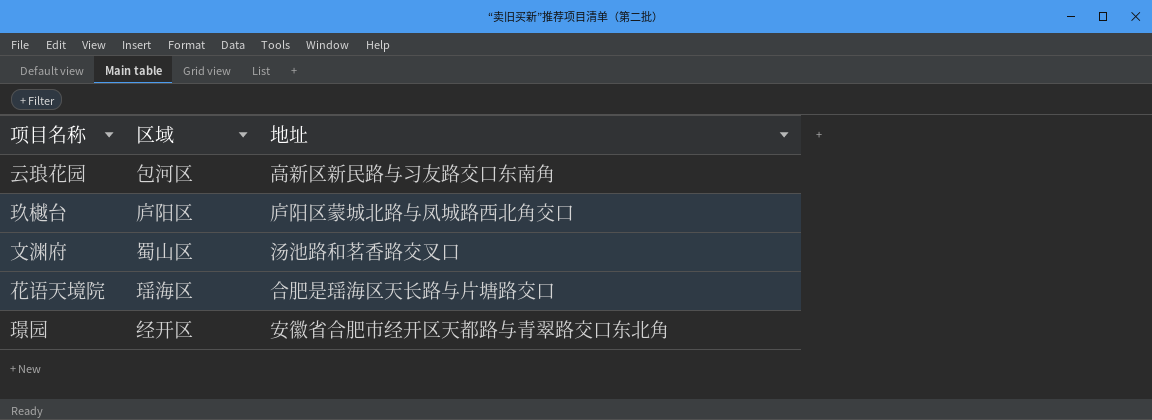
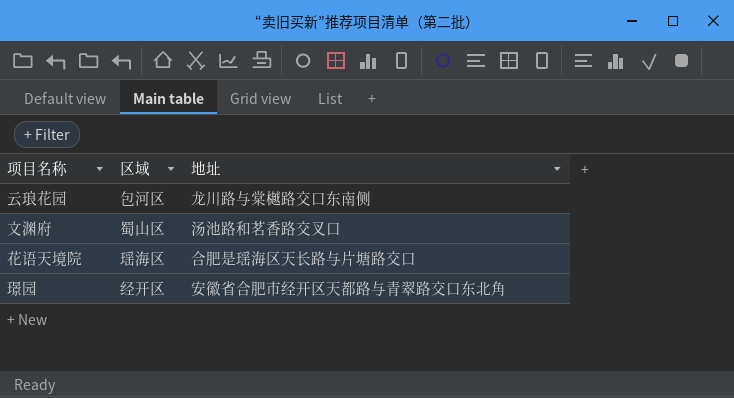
row 玖樾台: 庐阳区 | 庐阳区蒙城北路与凤城路西北角交口 -> none
云琅花园 | 地址: 高新区新民路与习友路交口东南角 -> 龙川路与棠樾路交口东南侧

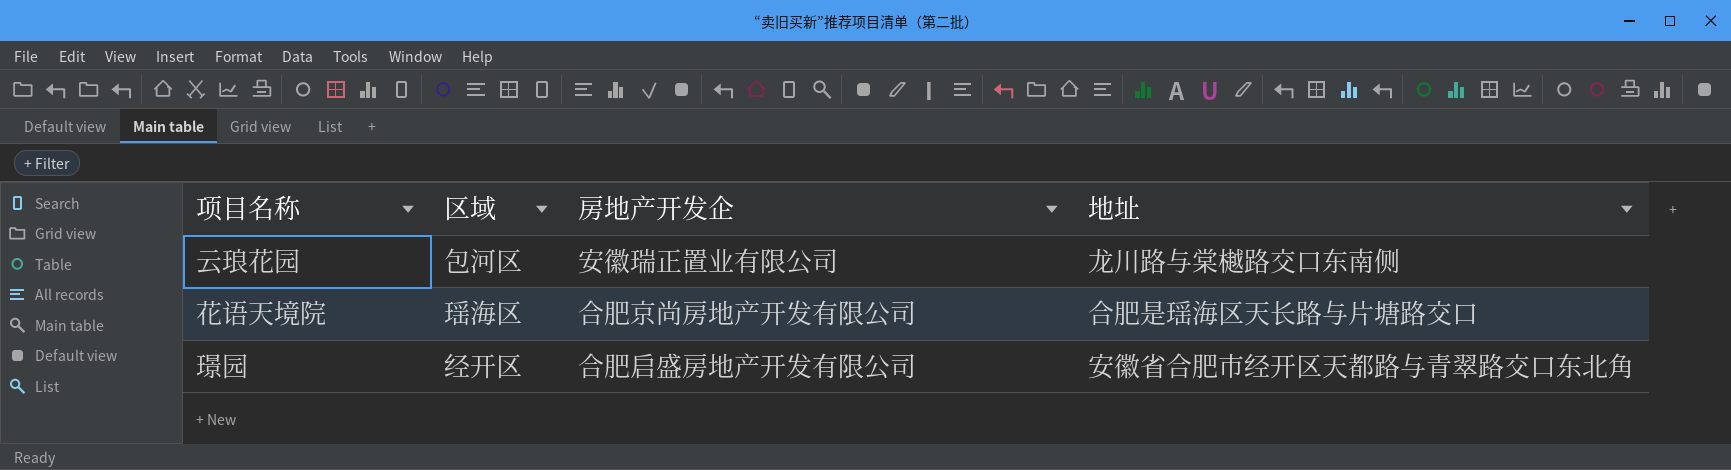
column 房地产开发企 | position: none -> 3
row 文渊府: 蜀山区 | 汤池路和茗香路交叉口 -> none

